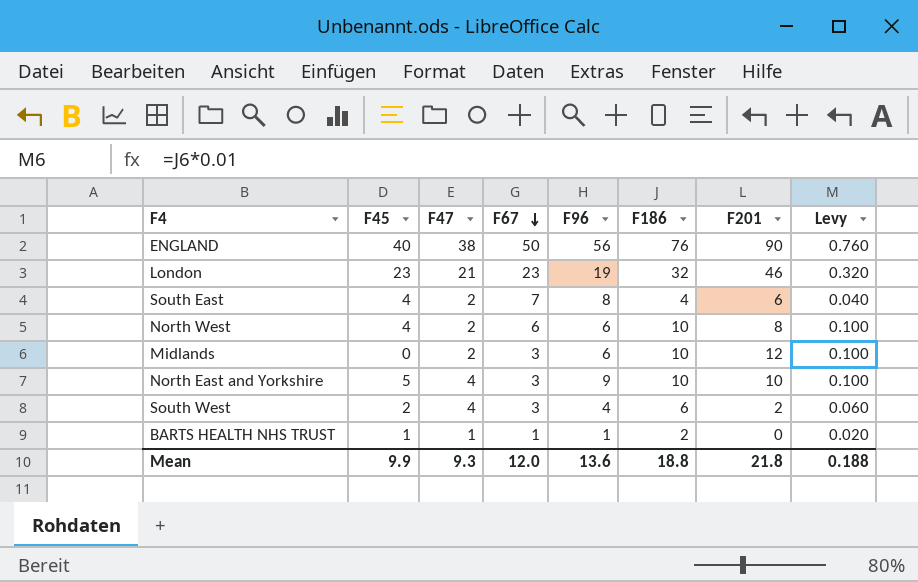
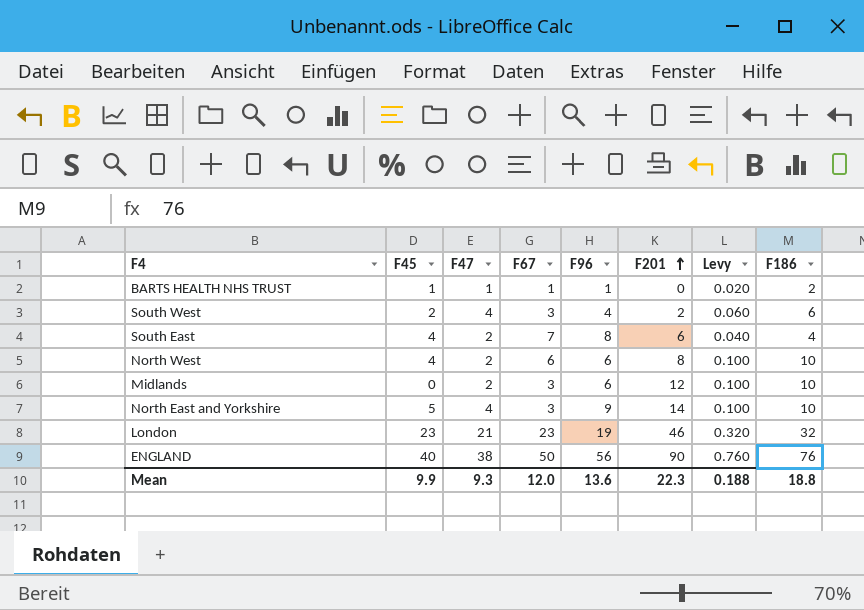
row order: F67 descending -> F201 ascending
column F186 | position: 6 -> 8
North East and Yorkshire | F201: 10 -> 14
Mean | F201: 21.8 -> 22.3

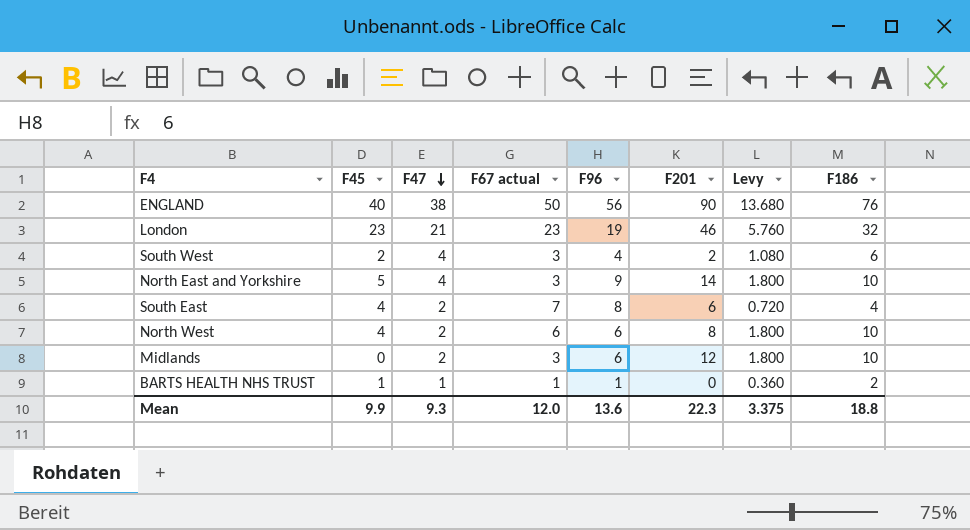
row order: F201 ascending -> F47 descending
column name: F67 -> F67 actual
column Levy | formula: [F186] * 0.01 -> [F186] * 0.18
Mean | Levy: 0.188 -> 3.375

